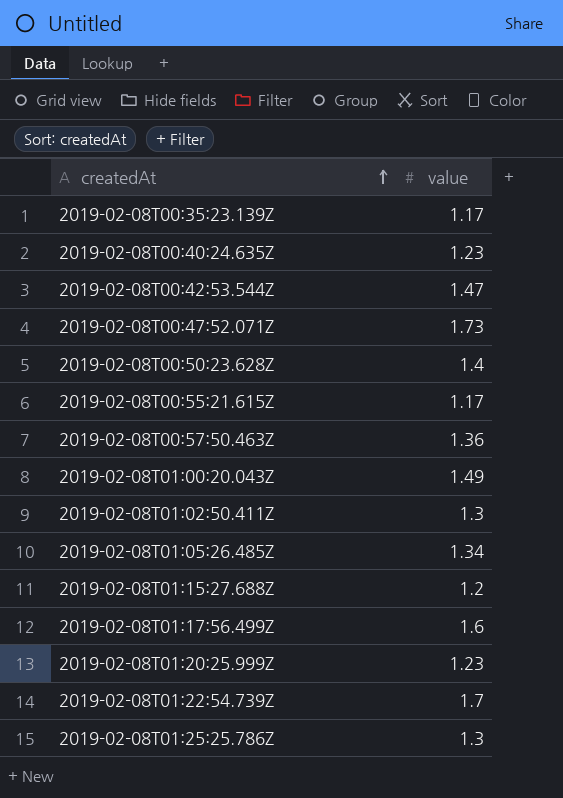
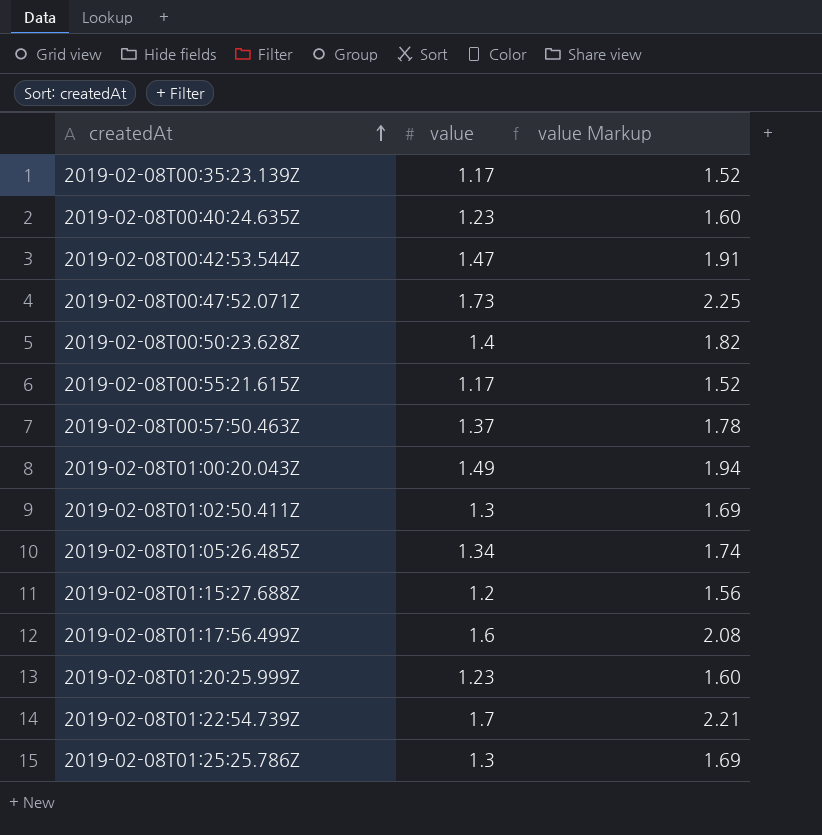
column value Markup | formula: none -> [value] * 1.3
2019-02-08T00:57:50.463Z | value: 1.36 -> 1.37

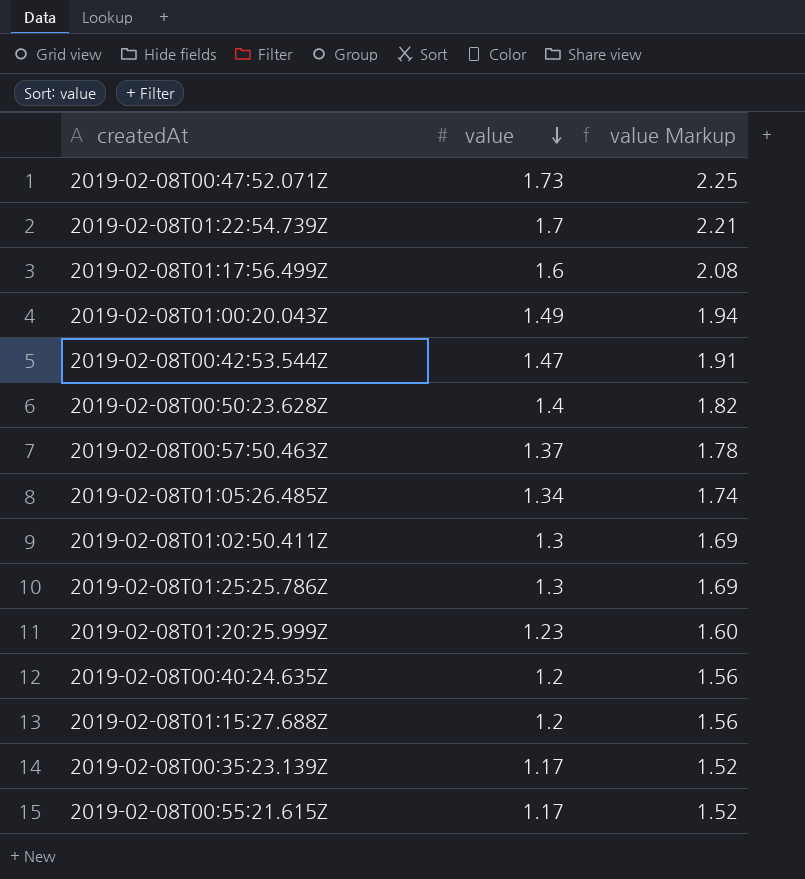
row order: createdAt ascending -> value descending
2019-02-08T00:40:24.635Z | value: 1.23 -> 1.2
2019-02-08T00:40:24.635Z | value Markup: 1.60 -> 1.56

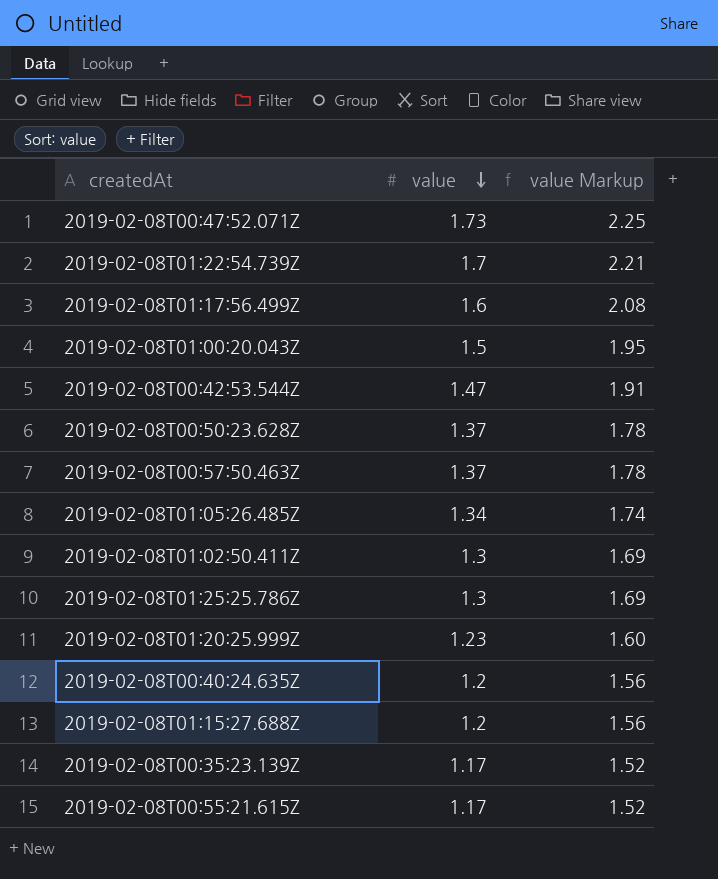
2019-02-08T01:00:20.043Z | value: 1.49 -> 1.5
2019-02-08T01:00:20.043Z | value Markup: 1.94 -> 1.95
2019-02-08T00:50:23.628Z | value: 1.4 -> 1.37
2019-02-08T00:50:23.628Z | value Markup: 1.82 -> 1.78

